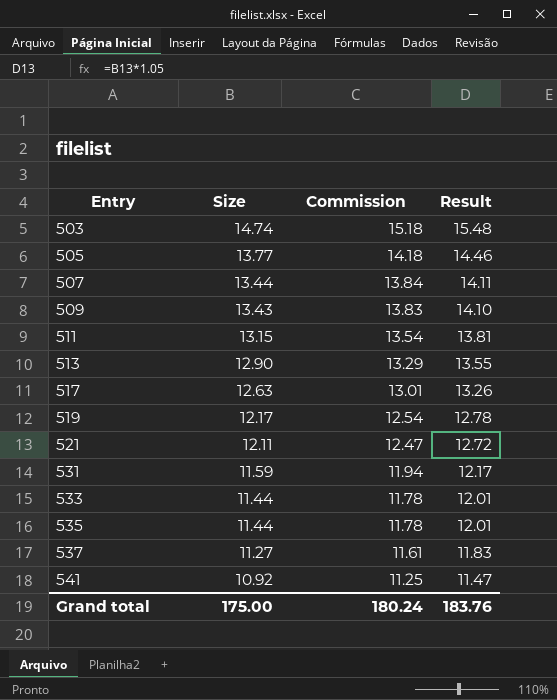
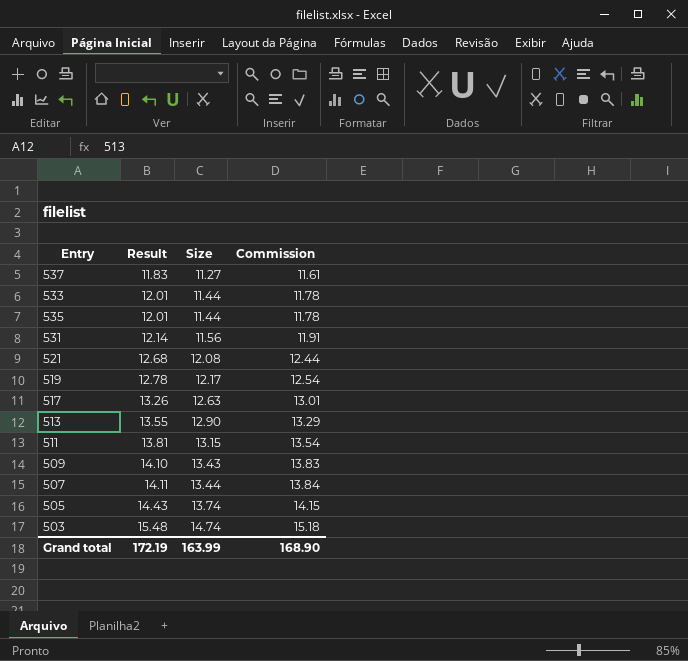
row order: Entry ascending -> Result ascending
column Result | position: 4 -> 2
row 541: 10.92 | 11.25 | 11.47 -> none
531 | Result: 12.17 -> 12.14
531 | Size: 11.59 -> 11.56
531 | Commission: 11.94 -> 11.91
521 | Result: 12.72 -> 12.68
521 | Size: 12.11 -> 12.08
521 | Commission: 12.47 -> 12.44
505 | Result: 14.46 -> 14.43
505 | Size: 13.77 -> 13.74
505 | Commission: 14.18 -> 14.15
Grand total | Result: 183.76 -> 172.19
Grand total | Size: 175.00 -> 163.99
Grand total | Commission: 180.24 -> 168.90

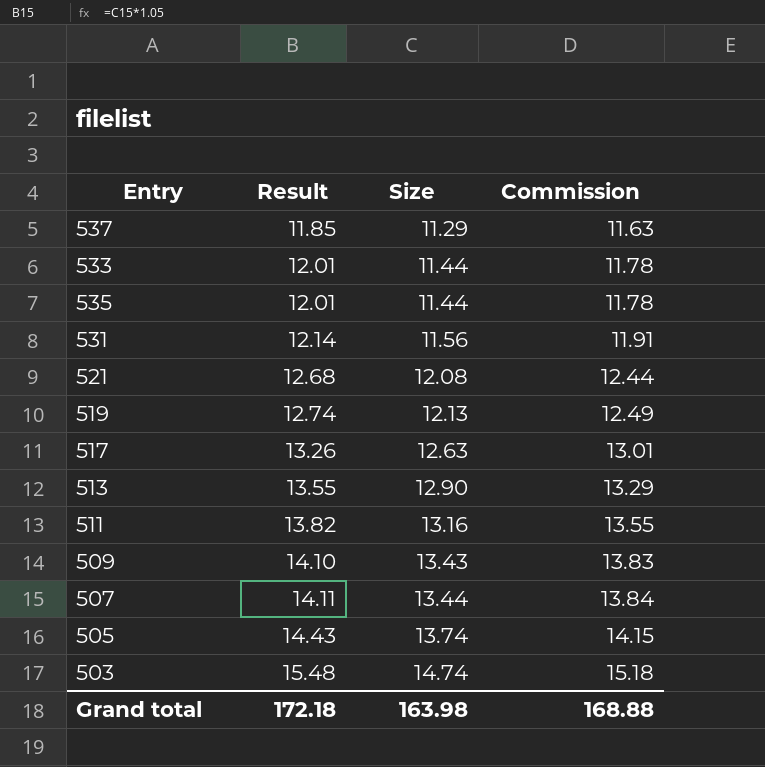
537 | Result: 11.83 -> 11.85
537 | Size: 11.27 -> 11.29
537 | Commission: 11.61 -> 11.63
519 | Result: 12.78 -> 12.74
519 | Size: 12.17 -> 12.13
519 | Commission: 12.54 -> 12.49
511 | Result: 13.81 -> 13.82
511 | Size: 13.15 -> 13.16
511 | Commission: 13.54 -> 13.55
Grand total | Result: 172.19 -> 172.18
Grand total | Size: 163.99 -> 163.98
Grand total | Commission: 168.90 -> 168.88

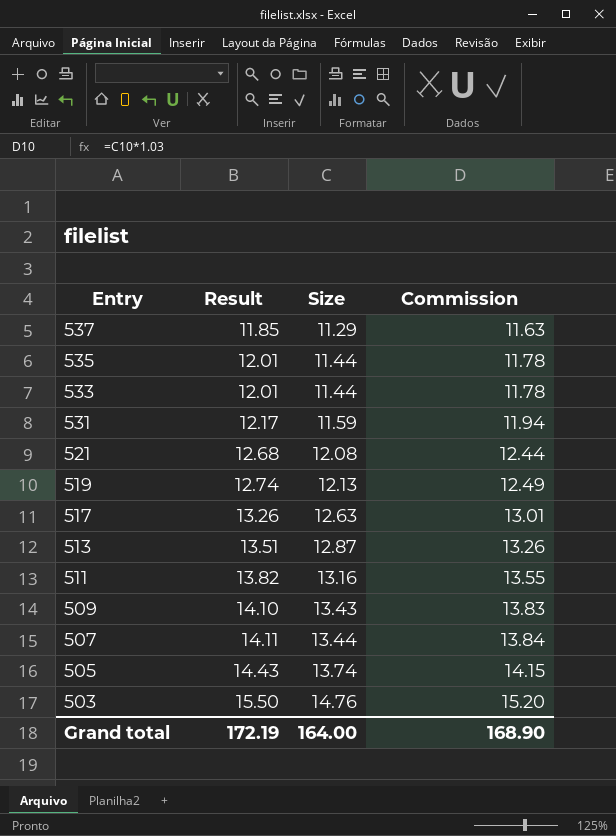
row order: Result ascending -> Entry descending
531 | Result: 12.14 -> 12.17
531 | Size: 11.56 -> 11.59
531 | Commission: 11.91 -> 11.94
513 | Result: 13.55 -> 13.51
513 | Size: 12.90 -> 12.87
513 | Commission: 13.29 -> 13.26
503 | Result: 15.48 -> 15.50
503 | Size: 14.74 -> 14.76
503 | Commission: 15.18 -> 15.20
Grand total | Result: 172.18 -> 172.19
Grand total | Size: 163.98 -> 164.00
Grand total | Commission: 168.88 -> 168.90

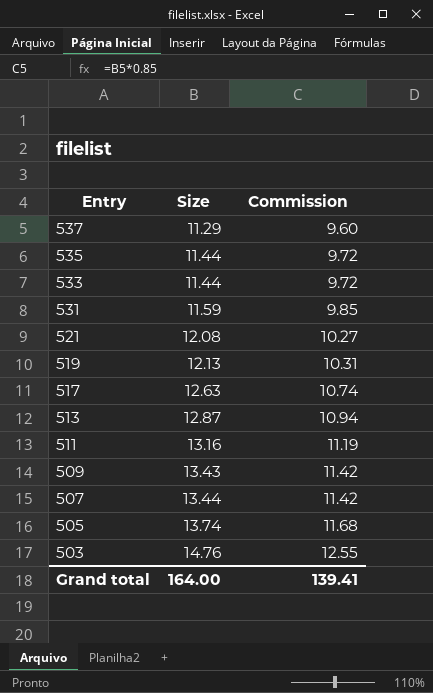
column Result | formula: [Size] * 1.05 -> none
column Commission | formula: [Size] * 1.03 -> [Size] * 0.85
Grand total | Commission: 168.90 -> 139.41

